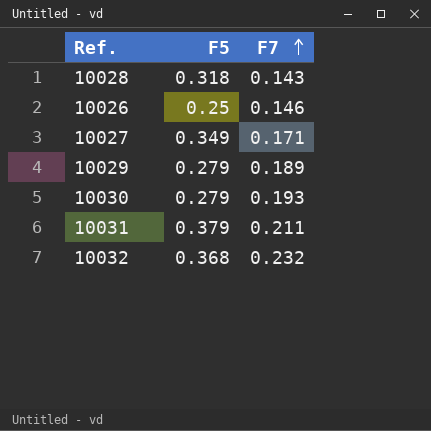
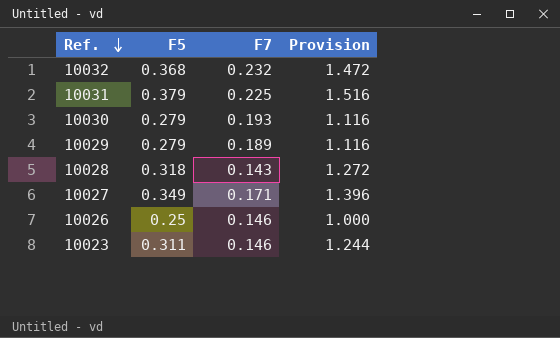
row order: F7 ascending -> Ref. descending
column Provision | formula: none -> [F5] * 4
10031 | F7: 0.211 -> 0.225
row 10023: none -> 0.311 | 0.146 | 1.244

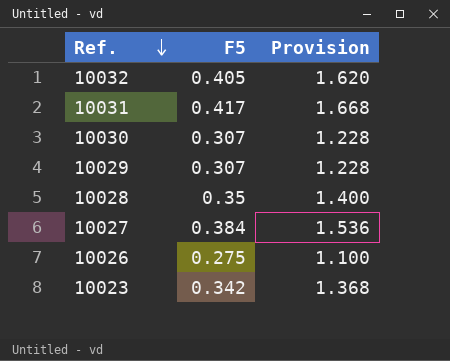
column F7 | position: 3 -> none
10032 | F5: 0.368 -> 0.405
10032 | Provision: 1.472 -> 1.620
10031 | F5: 0.379 -> 0.417
10031 | Provision: 1.516 -> 1.668
10030 | F5: 0.279 -> 0.307
10030 | Provision: 1.116 -> 1.228
10029 | F5: 0.279 -> 0.307
10029 | Provision: 1.116 -> 1.228
10028 | F5: 0.318 -> 0.35
10028 | Provision: 1.272 -> 1.400
10027 | F5: 0.349 -> 0.384
10027 | Provision: 1.396 -> 1.536
10026 | F5: 0.25 -> 0.275
10026 | Provision: 1.000 -> 1.100
10023 | F5: 0.311 -> 0.342
10023 | Provision: 1.244 -> 1.368

